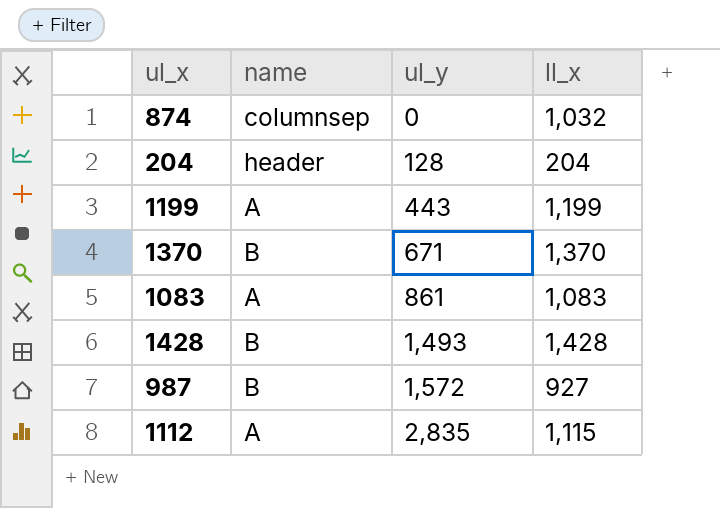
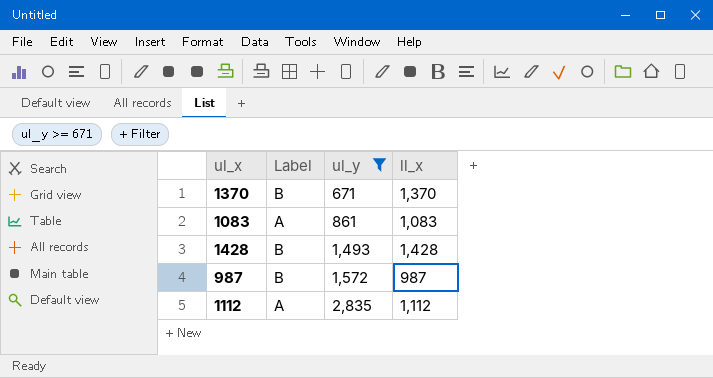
filter: none -> ul_y >= 671
column name: name -> Label
987 | ll_x: 927 -> 987
1112 | ll_x: 1,115 -> 1,112

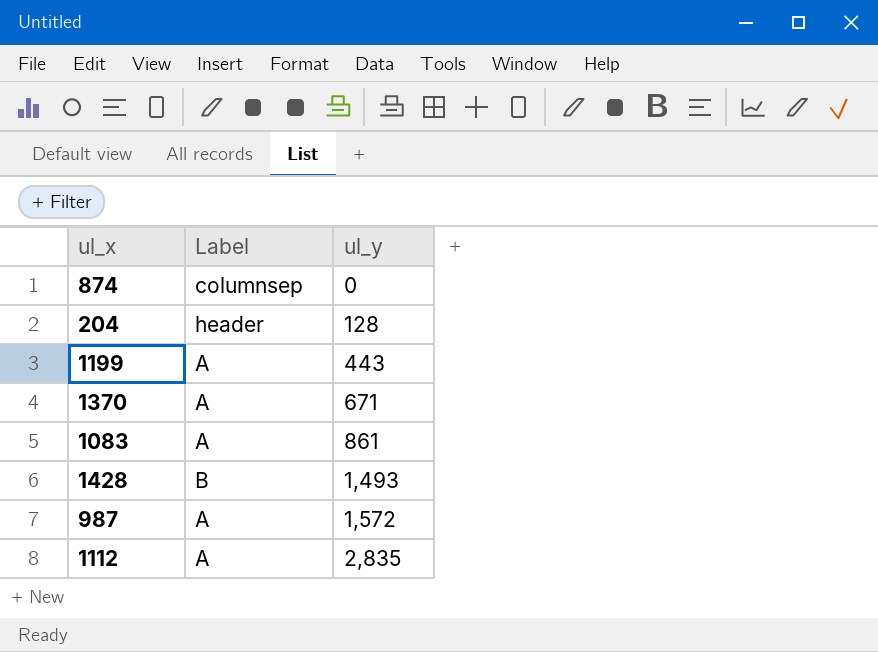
filter: ul_y >= 671 -> none
column ll_x | position: 4 -> none
1370 | Label: B -> A
987 | Label: B -> A

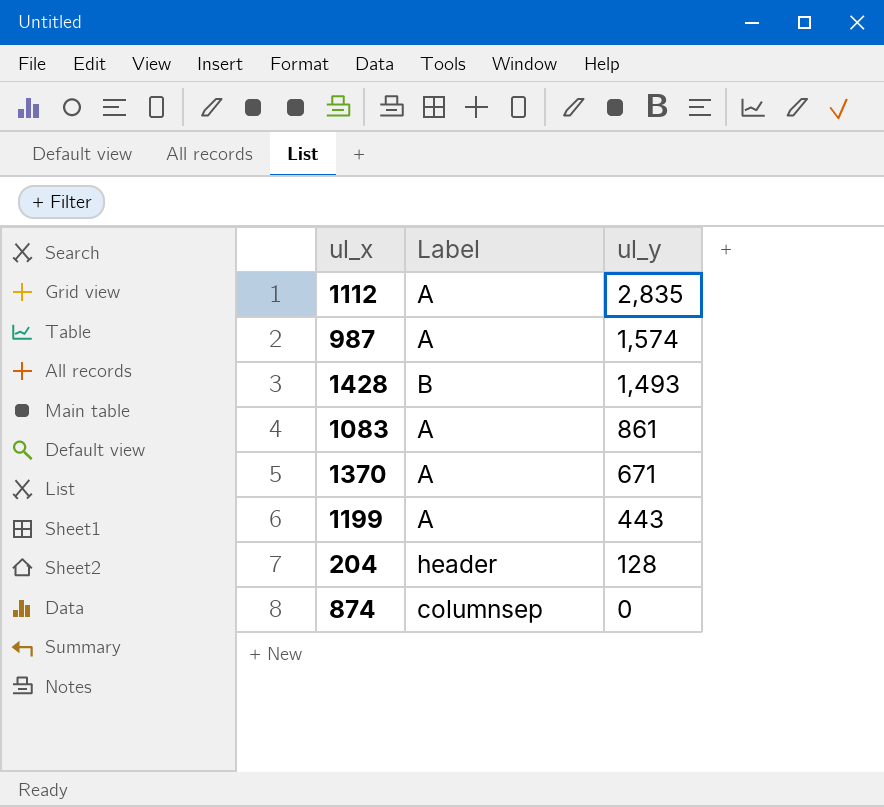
row order: ul_y ascending -> ul_y descending
987 | ul_y: 1,572 -> 1,574

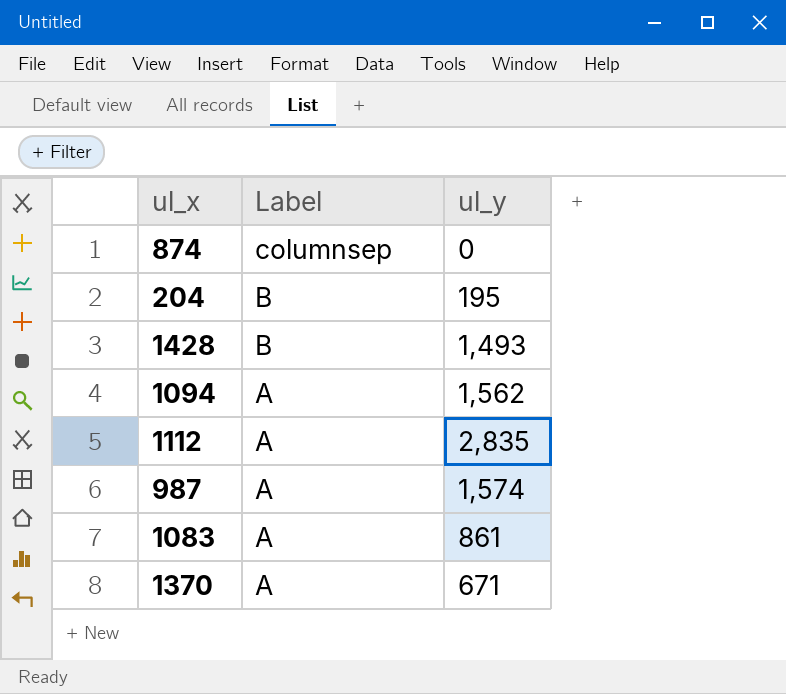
row order: ul_y descending -> Label descending
row 1199: A | 443 -> none
204 | Label: header -> B
204 | ul_y: 128 -> 195
row 1094: none -> A | 1,562

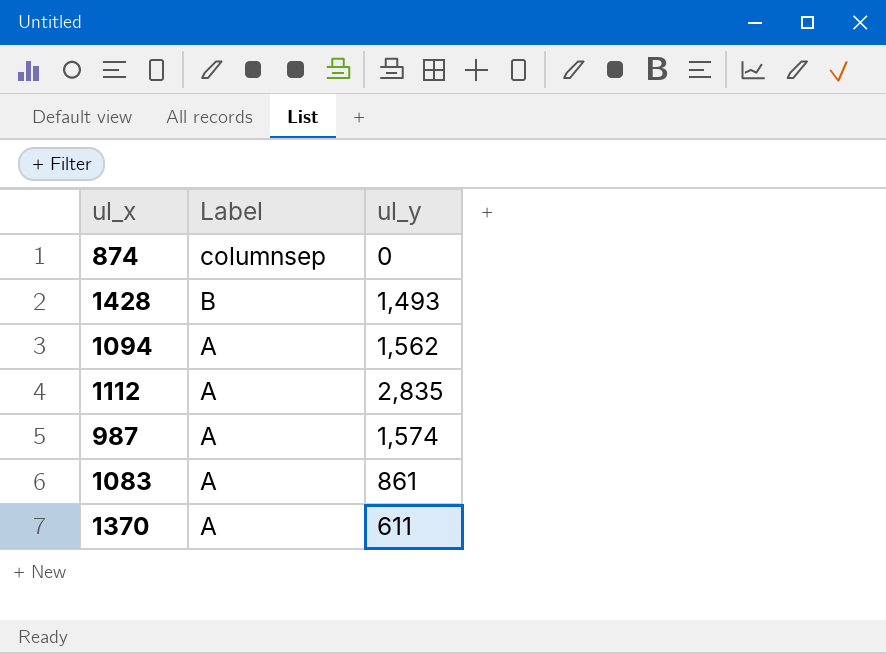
row 204: B | 195 -> none
1370 | ul_y: 671 -> 611

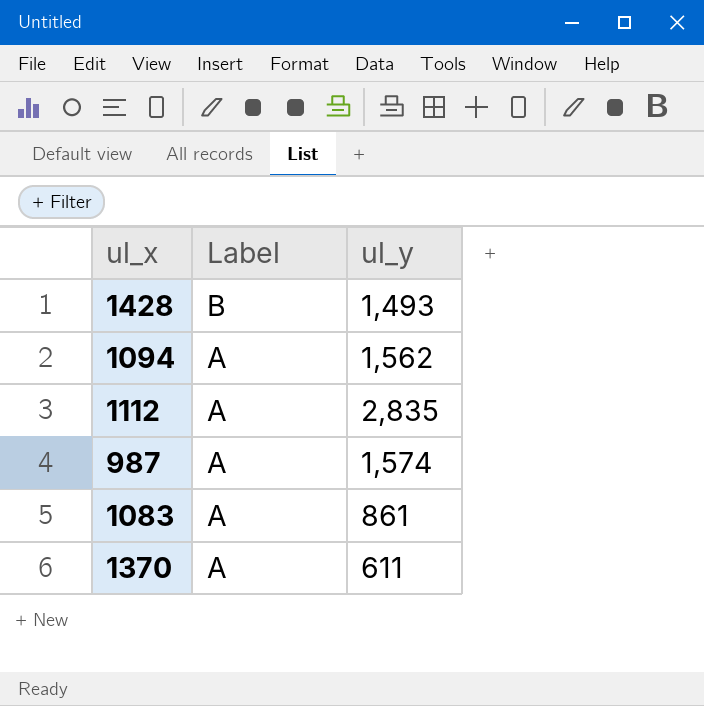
row 874: columnsep | 0 -> none

